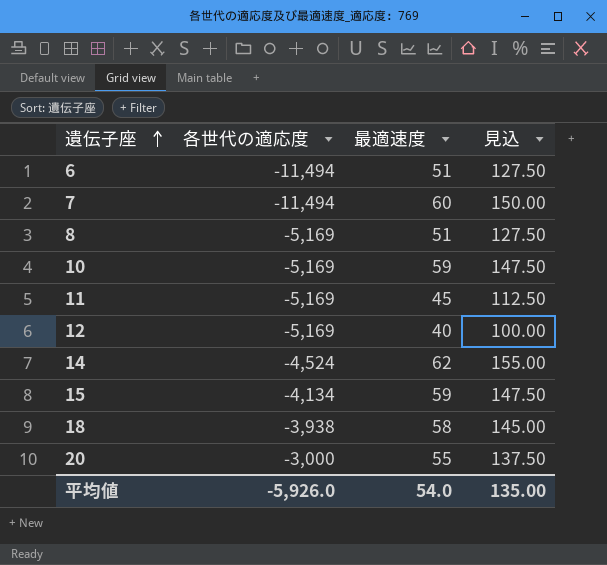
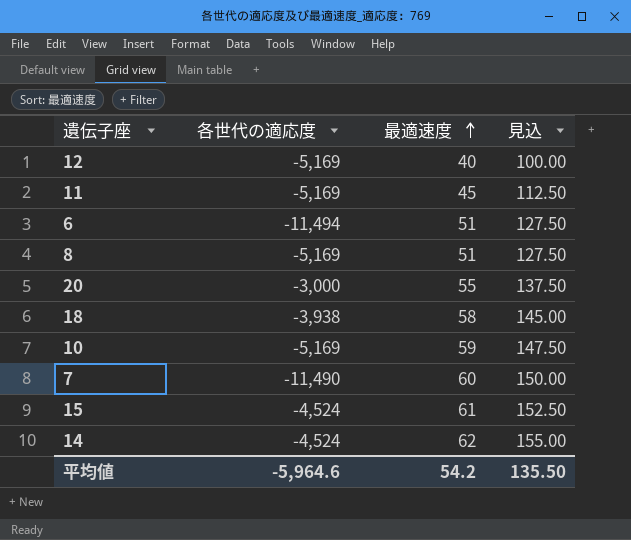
row order: 遺伝子座 ascending -> 最適速度 ascending
7 | 各世代の適応度: -11,494 -> -11,490
15 | 各世代の適応度: -4,134 -> -4,524
15 | 最適速度: 59 -> 61
15 | 見込: 147.50 -> 152.50
平均値 | 各世代の適応度: -5,926.0 -> -5,964.6
平均値 | 最適速度: 54.0 -> 54.2
平均値 | 見込: 135.00 -> 135.50

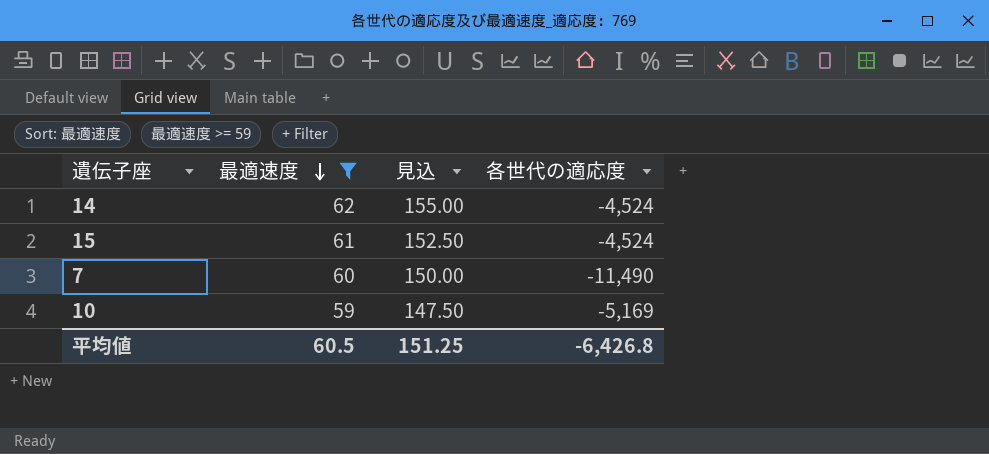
filter: none -> 最適速度 >= 59
row order: 最適速度 ascending -> 最適速度 descending
column 各世代の適応度 | position: 2 -> 4
平均値 | 最適速度: 54.2 -> 60.5
平均値 | 見込: 135.50 -> 151.25
平均値 | 各世代の適応度: -5,964.6 -> -6,426.8

